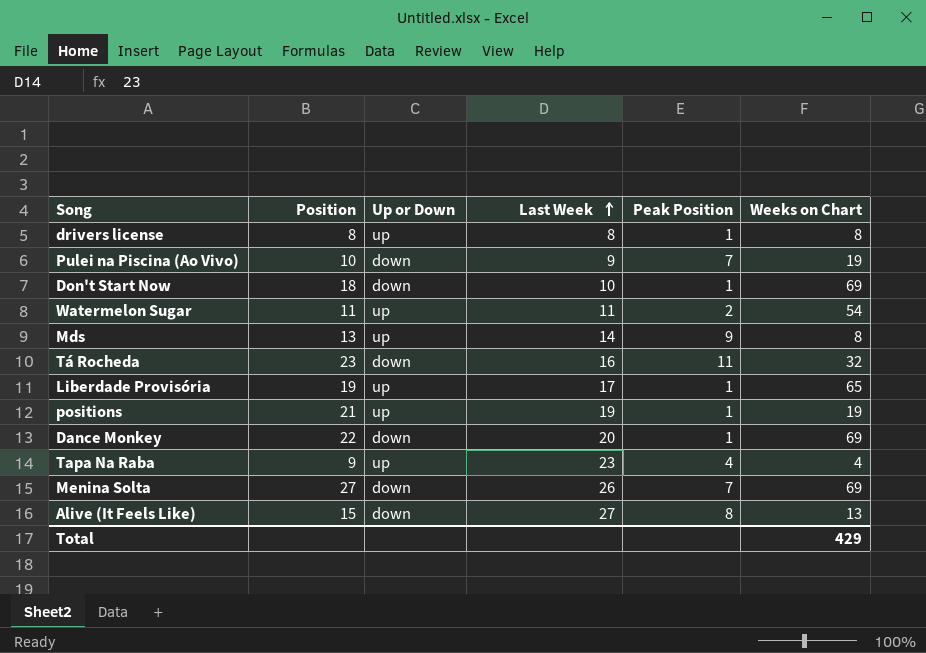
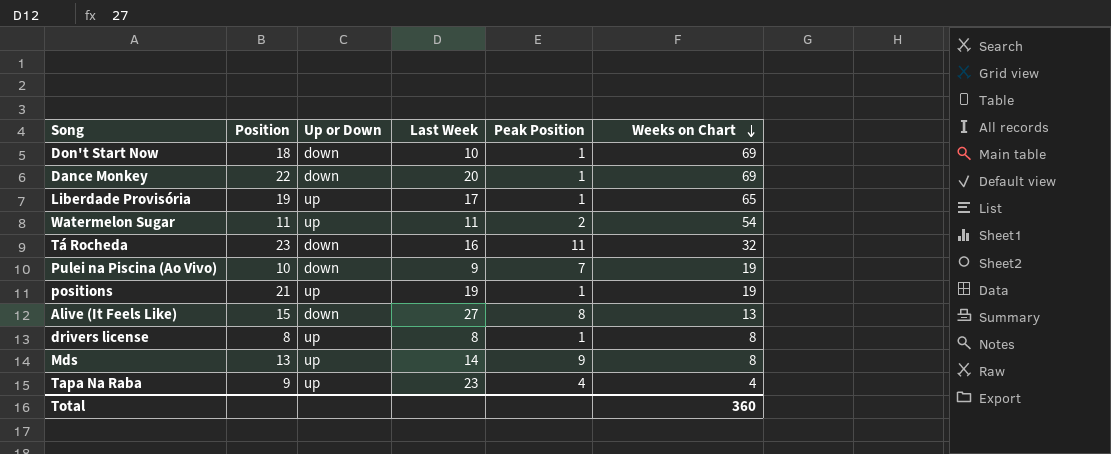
row order: Last Week ascending -> Weeks on Chart descending
row Menina Solta: 27 | down | 26 | 7 | 69 -> none
Total | Weeks on Chart: 429 -> 360

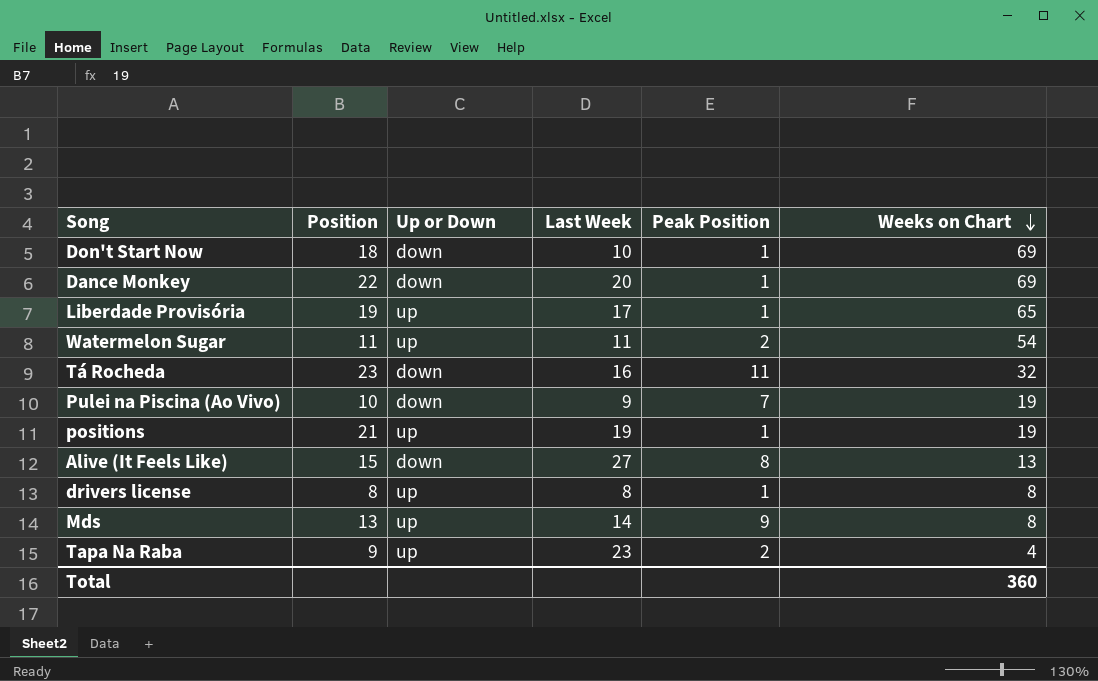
Tapa Na Raba | Peak Position: 4 -> 2

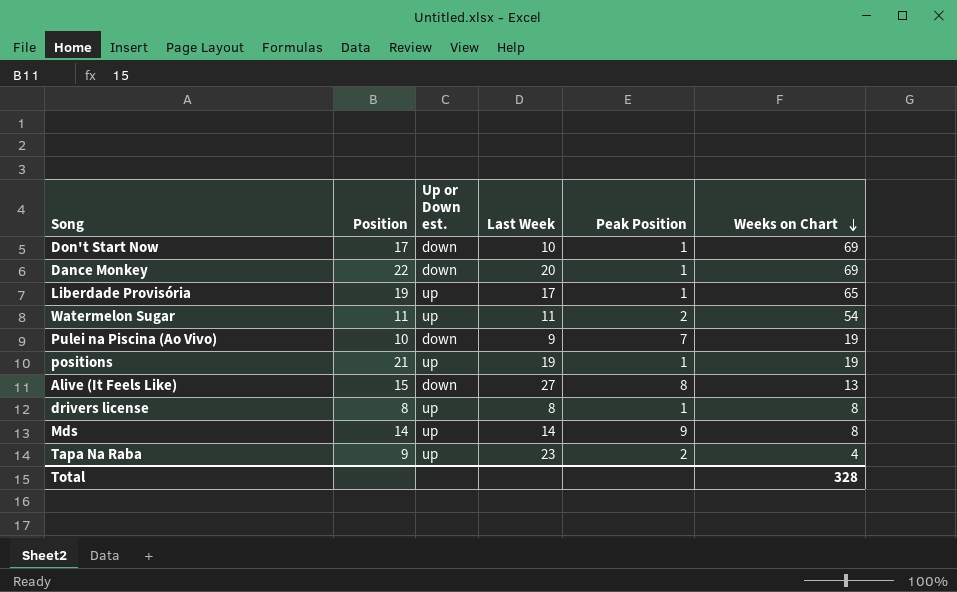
column name: Up or Down -> Up or Down est.
row Tá Rocheda: 23 | down | 16 | 11 | 32 -> none
Don't Start Now | Position: 18 -> 17
Mds | Position: 13 -> 14
Total | Weeks on Chart: 360 -> 328

